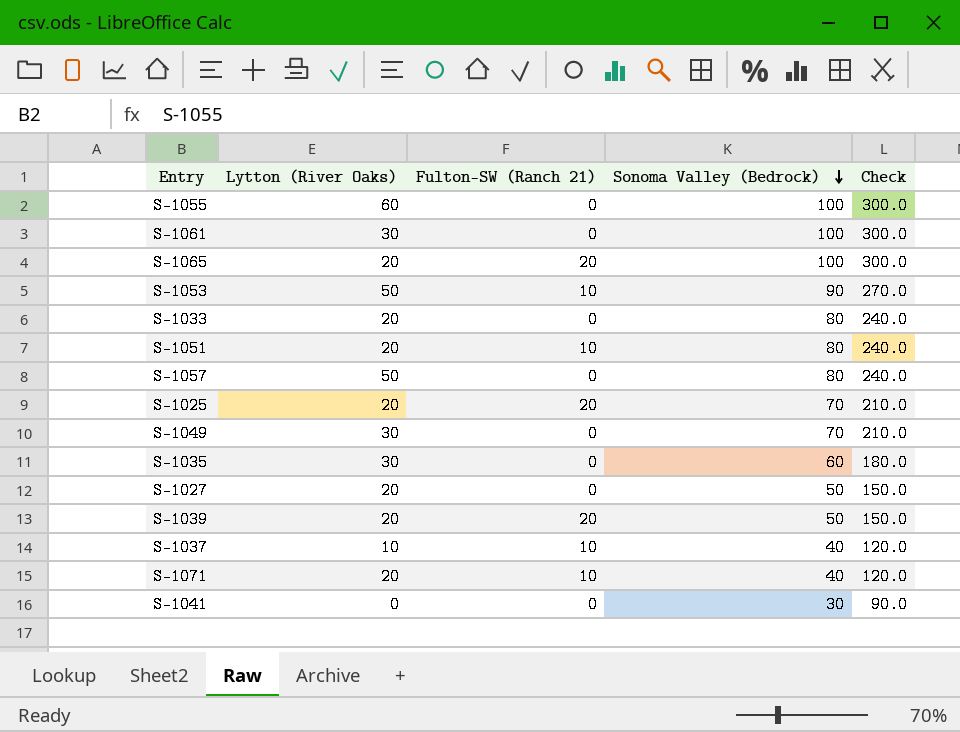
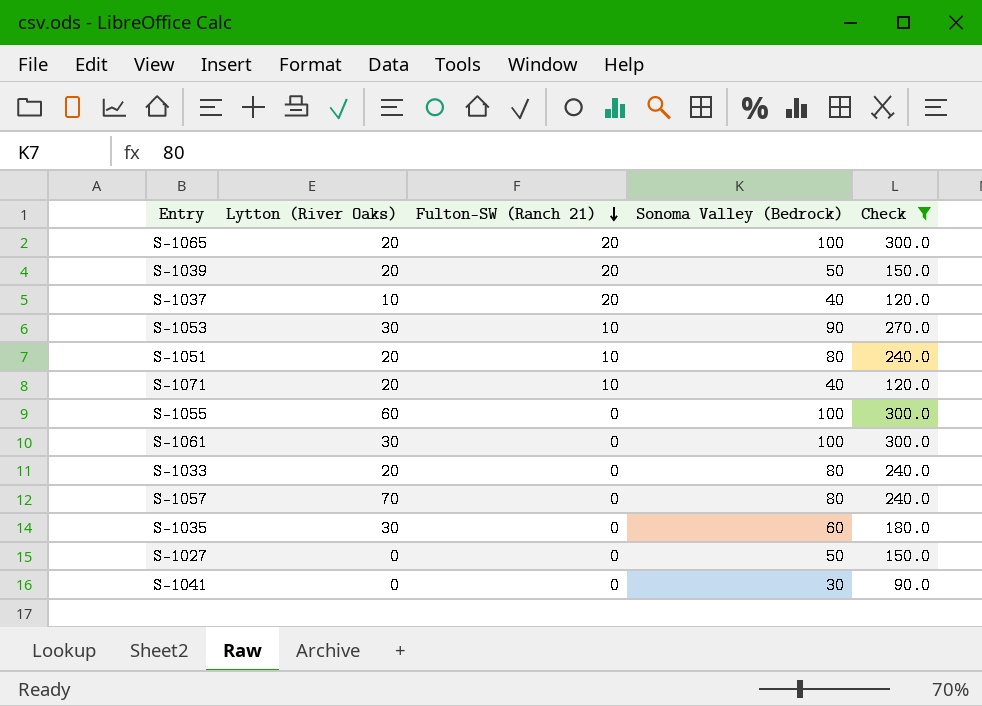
filter: none -> Check != 210.0
row order: Sonoma Valley (Bedrock) descending -> Fulton-SW (Ranch 21) descending
S-1037 | Fulton-SW (Ranch 21): 10 -> 20
S-1053 | Lytton (River Oaks): 50 -> 30
S-1057 | Lytton (River Oaks): 50 -> 70
S-1027 | Lytton (River Oaks): 20 -> 0

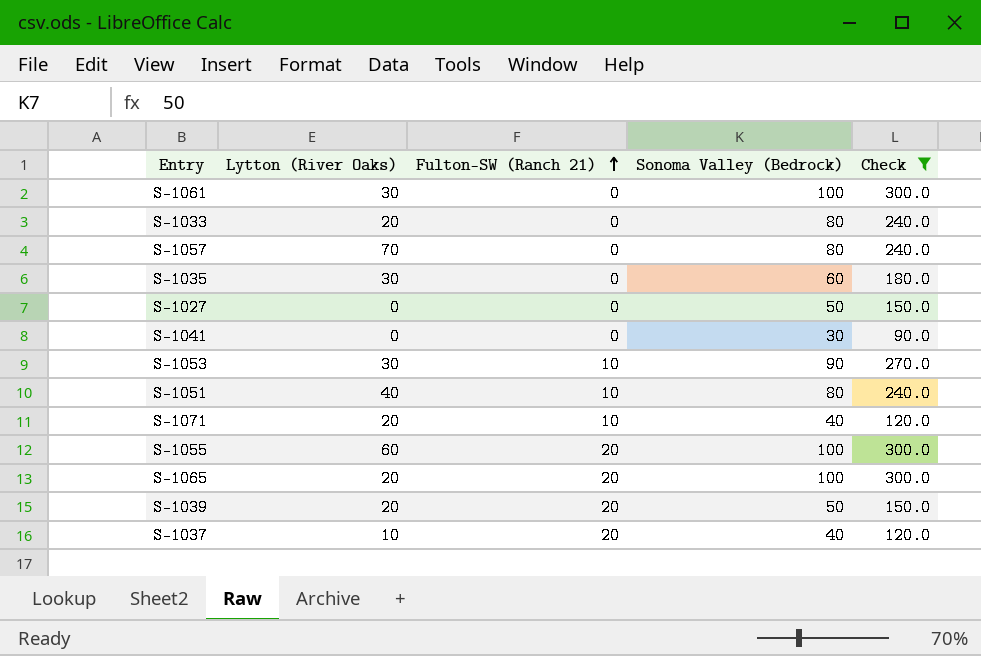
row order: Fulton-SW (Ranch 21) descending -> Fulton-SW (Ranch 21) ascending
S-1051 | Lytton (River Oaks): 20 -> 40
S-1055 | Fulton-SW (Ranch 21): 0 -> 20

